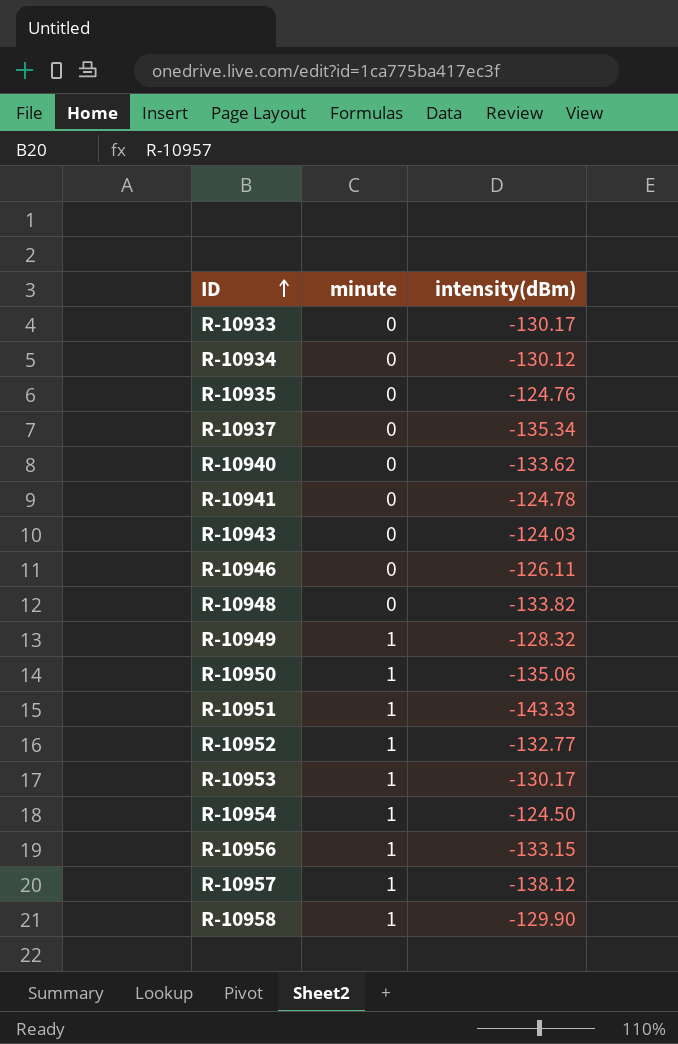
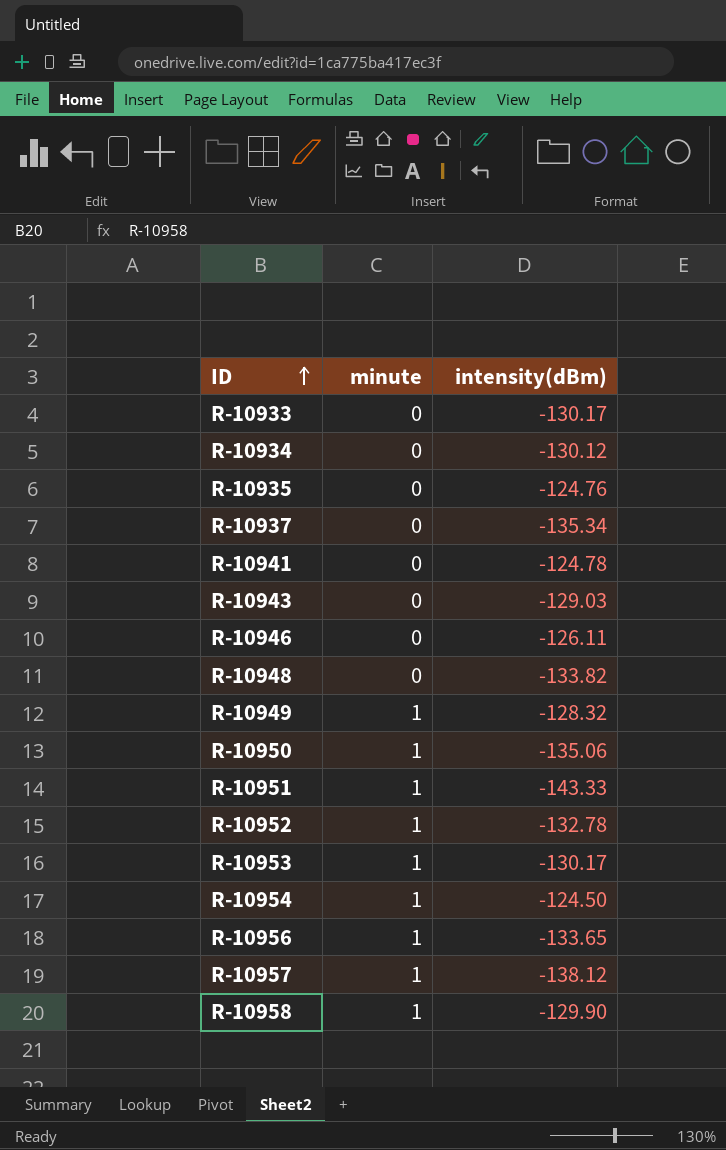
row R-10940: 0 | -133.62 -> none
R-10943 | intensity(dBm): -124.03 -> -129.03
R-10952 | intensity(dBm): -132.77 -> -132.78
R-10956 | intensity(dBm): -133.15 -> -133.65

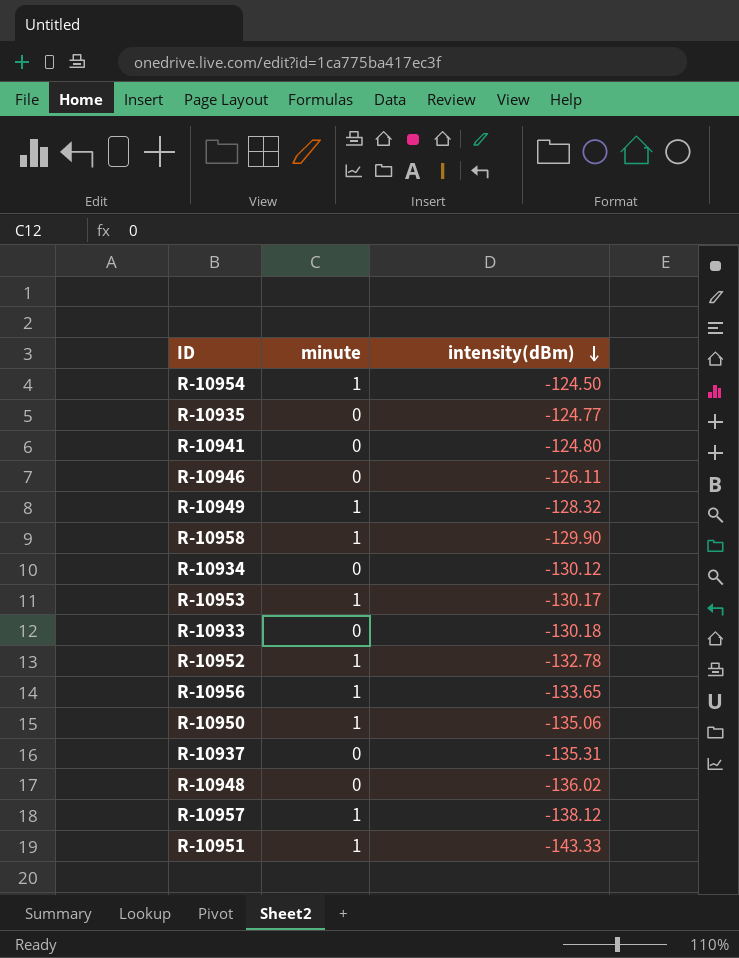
row order: ID ascending -> intensity(dBm) descending
row R-10943: 0 | -129.03 -> none
R-10935 | intensity(dBm): -124.76 -> -124.77
R-10941 | intensity(dBm): -124.78 -> -124.80
R-10933 | intensity(dBm): -130.17 -> -130.18
R-10937 | intensity(dBm): -135.34 -> -135.31
R-10948 | intensity(dBm): -133.82 -> -136.02

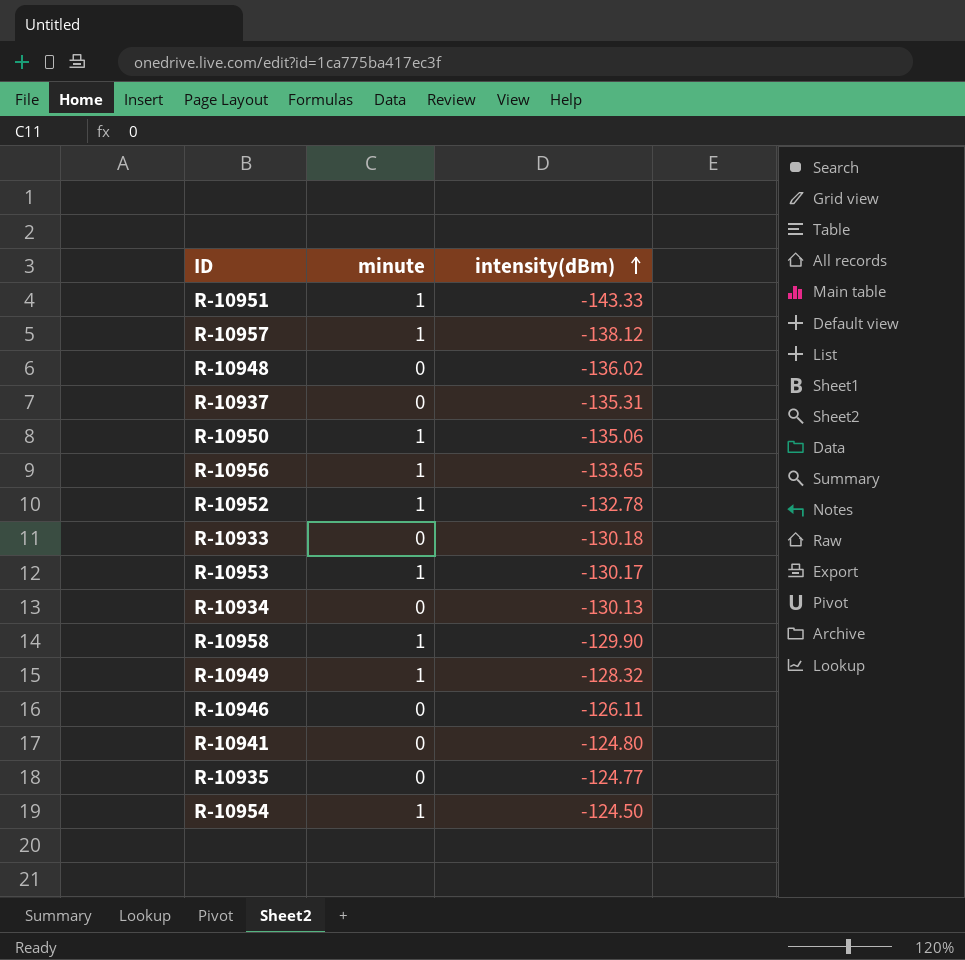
row order: intensity(dBm) descending -> intensity(dBm) ascending
R-10934 | intensity(dBm): -130.12 -> -130.13

